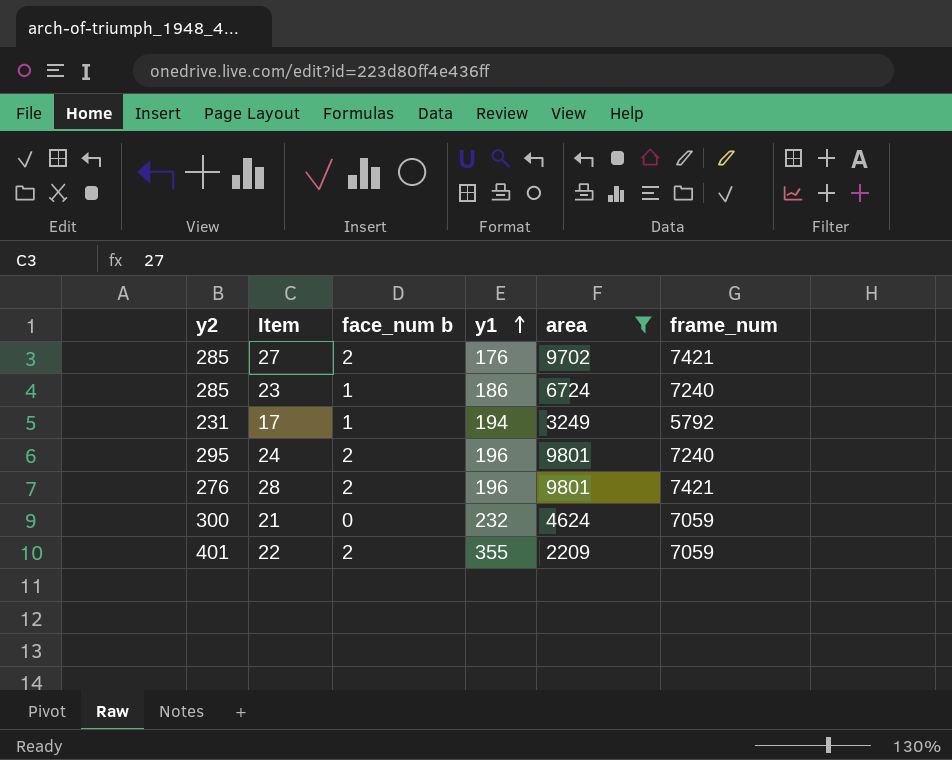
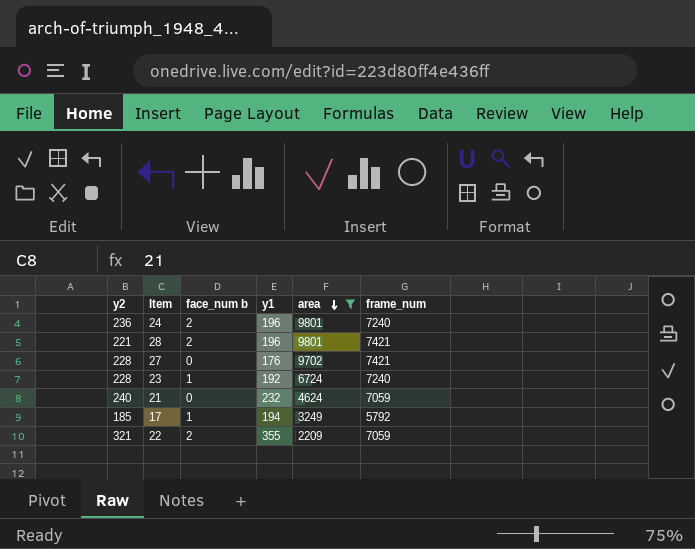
row order: y1 ascending -> area descending
24 | y2: 295 -> 236
28 | y2: 276 -> 221
27 | y2: 285 -> 228
27 | face_num b: 2 -> 0
23 | y2: 285 -> 228
23 | y1: 186 -> 192
21 | y2: 300 -> 240
17 | y2: 231 -> 185
22 | y2: 401 -> 321

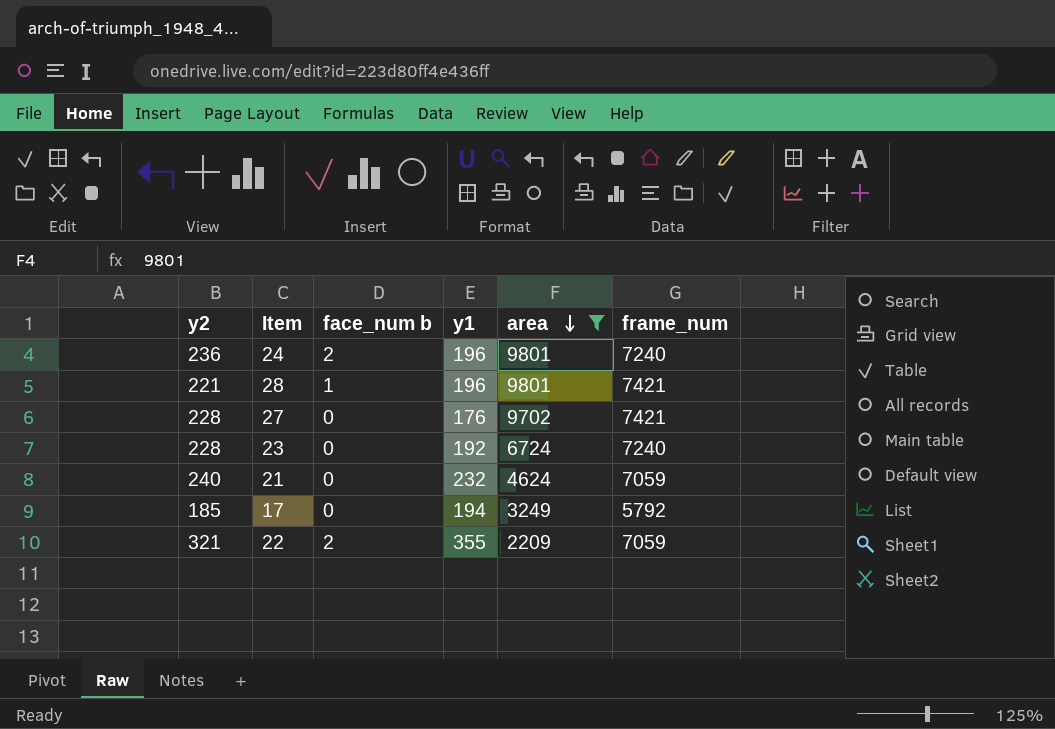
28 | face_num b: 2 -> 1
23 | face_num b: 1 -> 0
17 | face_num b: 1 -> 0

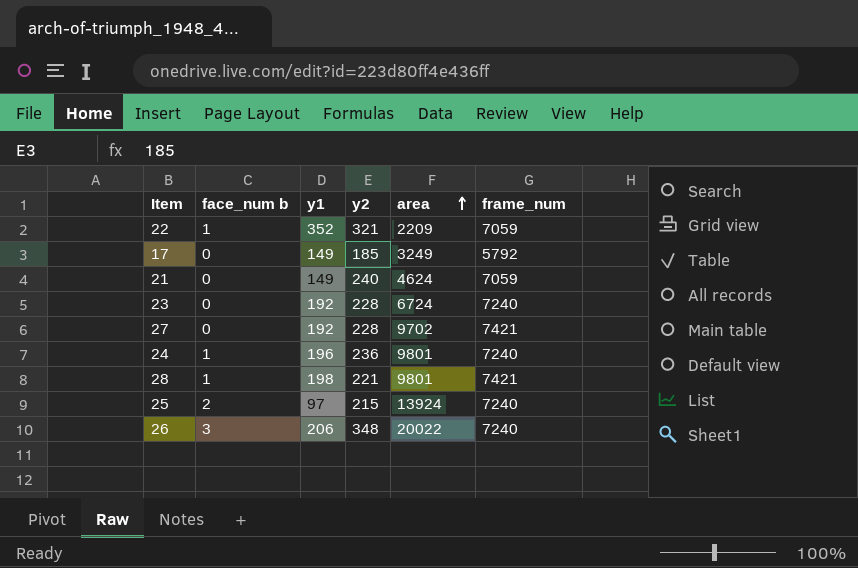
filter: area <= 9801 -> none
row order: area descending -> area ascending
column y2 | position: 1 -> 4
22 | face_num b: 2 -> 1
22 | y1: 355 -> 352
17 | y1: 194 -> 149
21 | y1: 232 -> 149
27 | y1: 176 -> 192
24 | face_num b: 2 -> 1
28 | y1: 196 -> 198

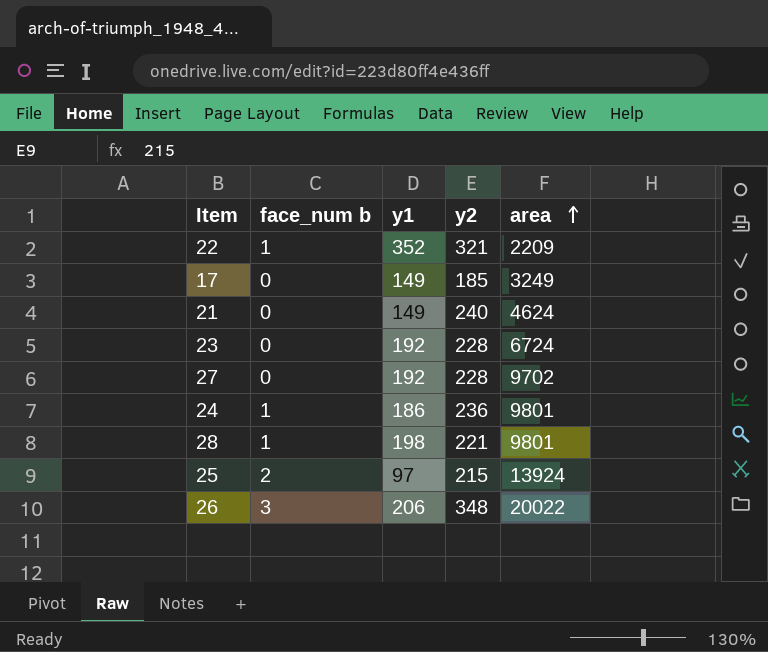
column frame_num | position: 6 -> none
24 | y1: 196 -> 186

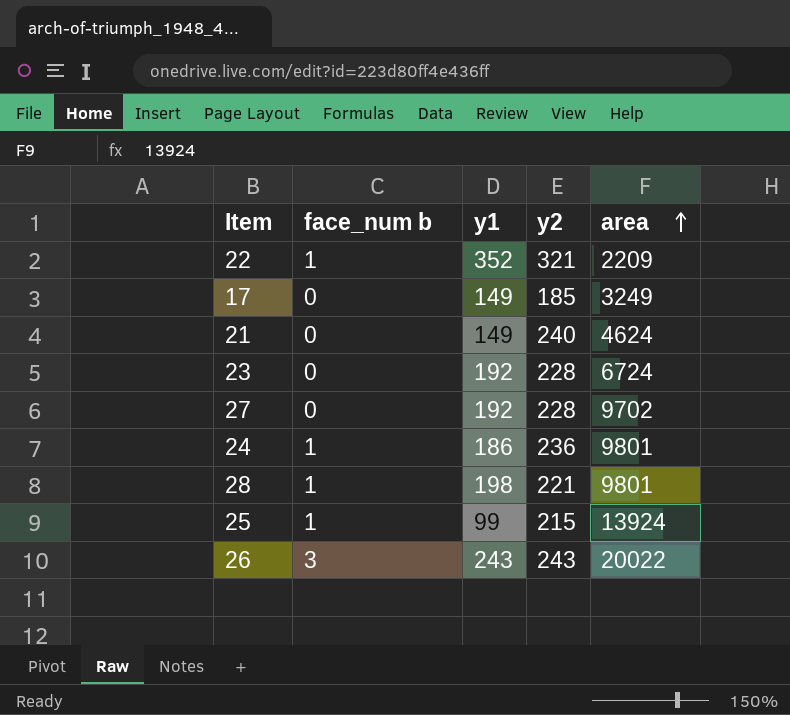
25 | face_num b: 2 -> 1
25 | y1: 97 -> 99
26 | y1: 206 -> 243
26 | y2: 348 -> 243

